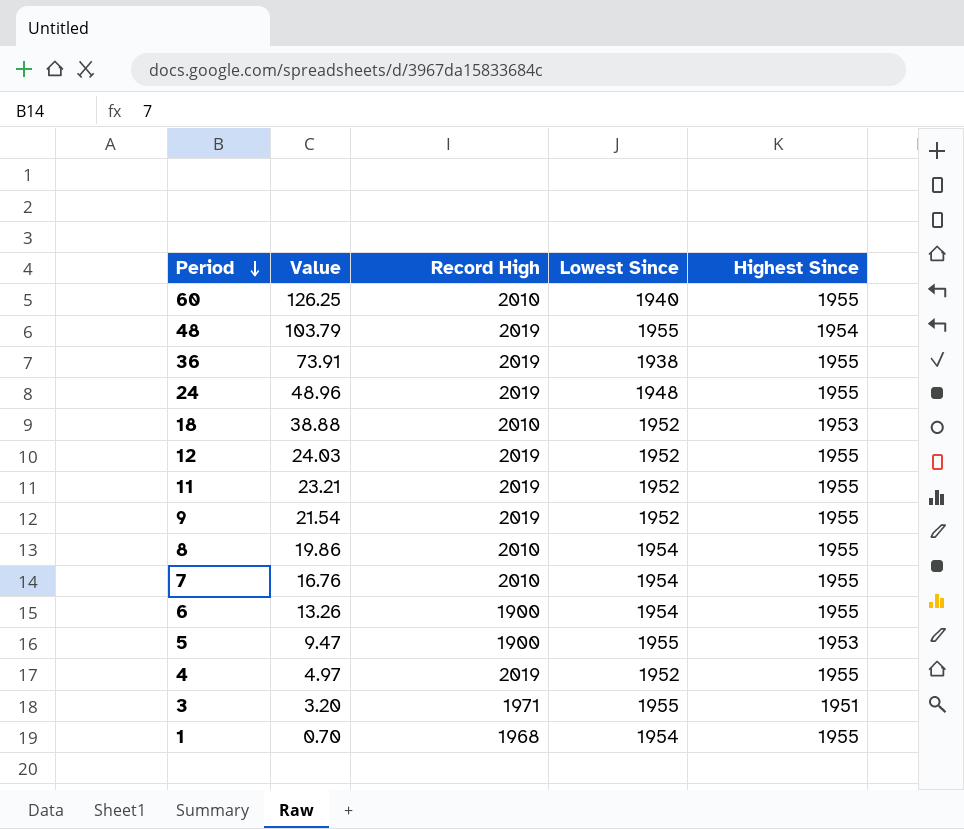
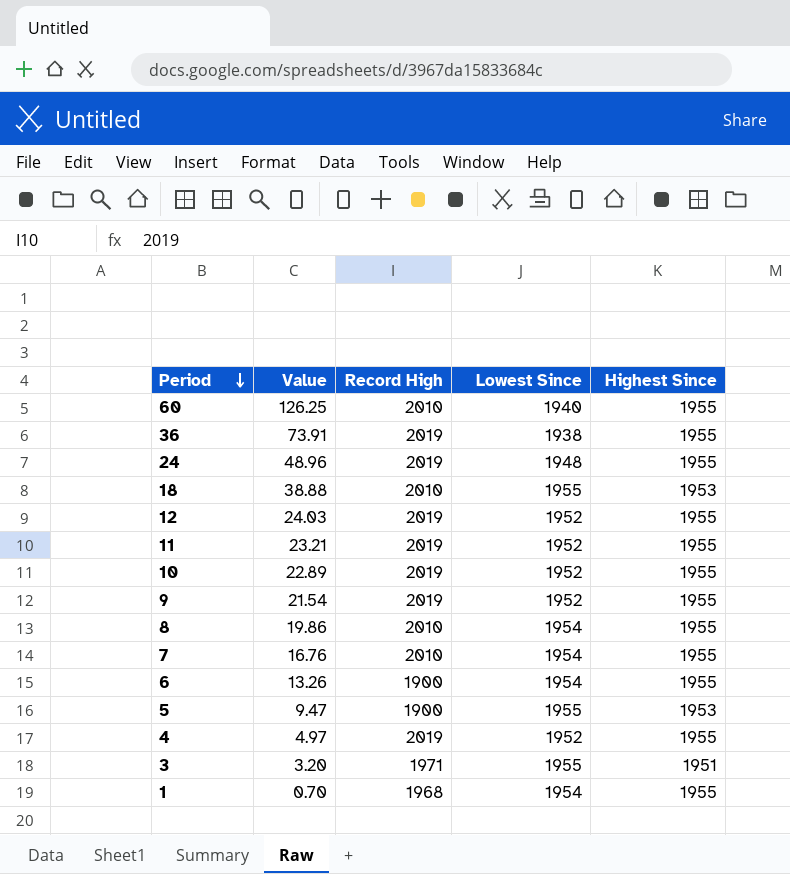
row 48: 103.79 | 2019 | 1955 | 1954 -> none
18 | Lowest Since: 1952 -> 1955
row 10: none -> 22.89 | 2019 | 1952 | 1955

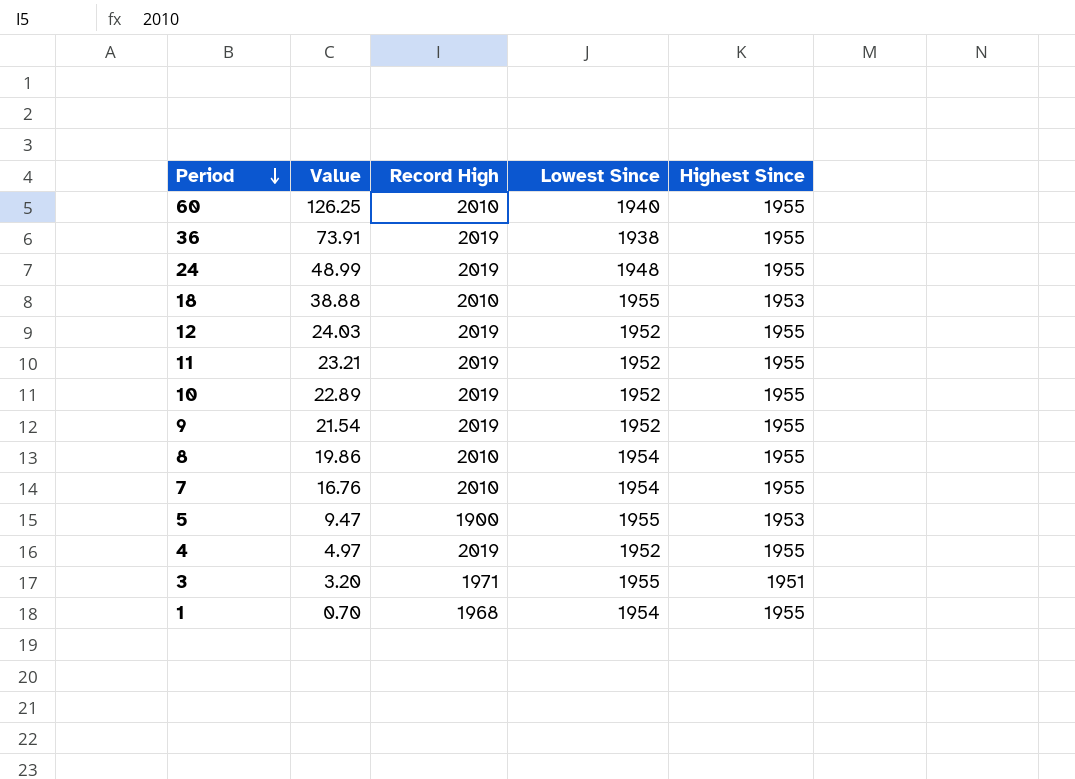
row 6: 13.26 | 1900 | 1954 | 1955 -> none
24 | Value: 48.96 -> 48.99

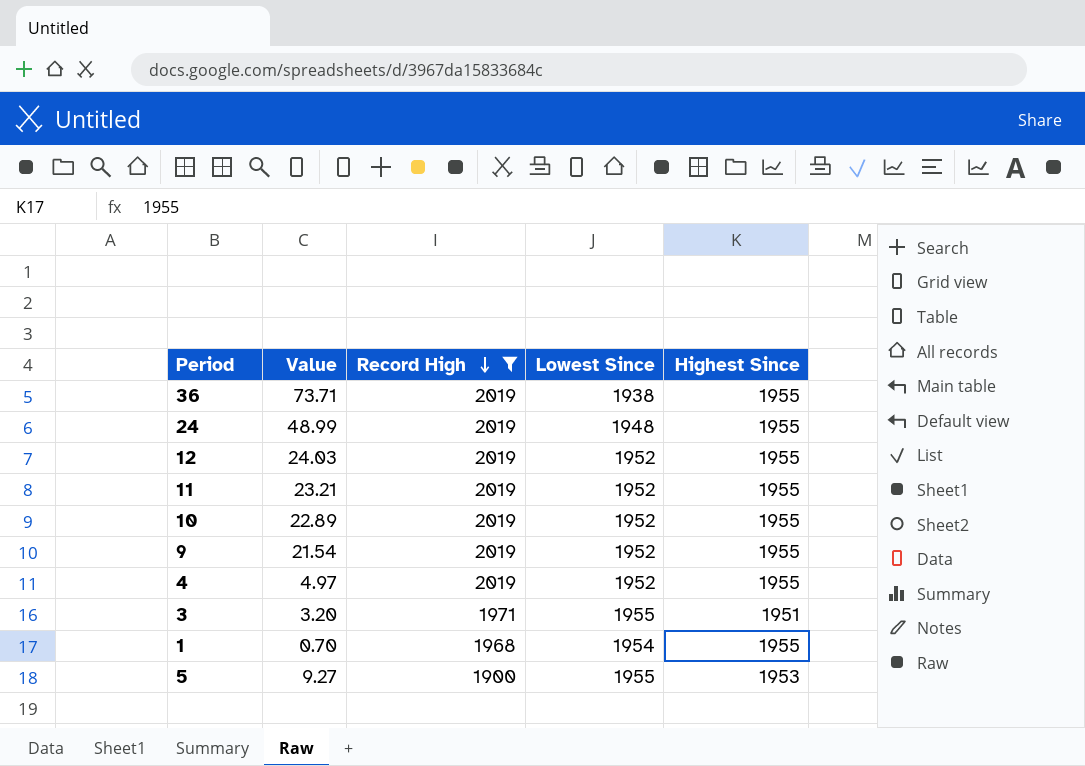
filter: none -> Record High != 2010
row order: Period descending -> Record High descending
36 | Value: 73.91 -> 73.71
5 | Value: 9.47 -> 9.27

